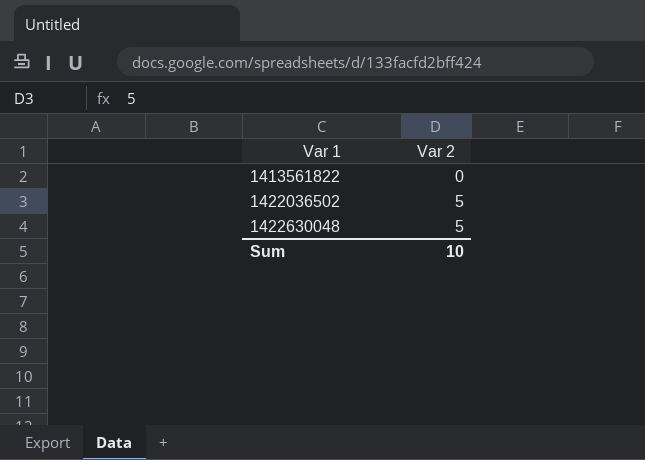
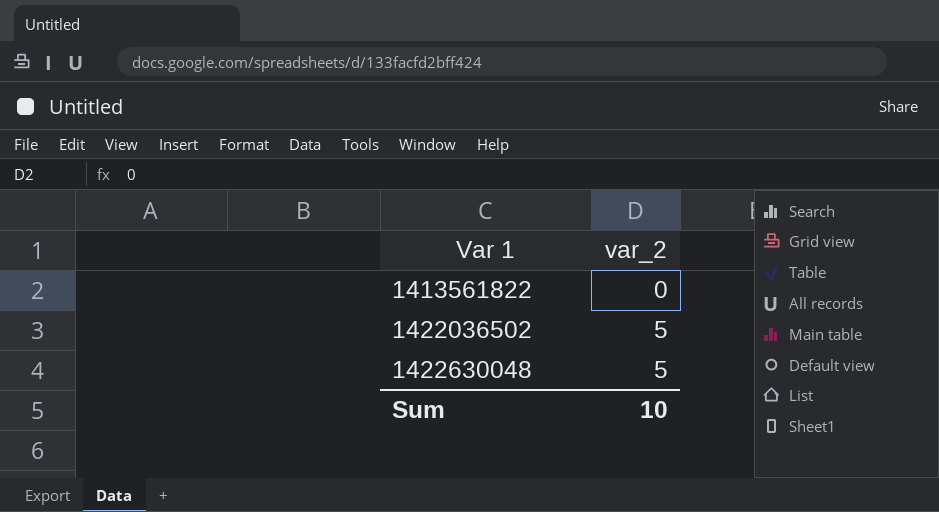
column name: Var 2 -> var_2

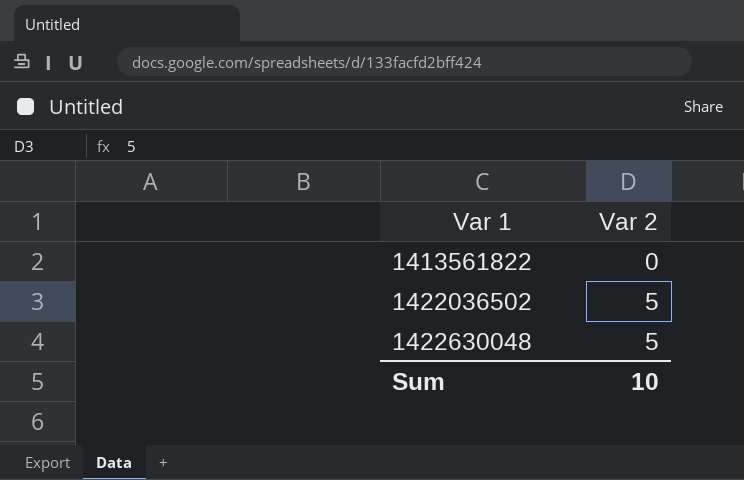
column name: var_2 -> Var 2

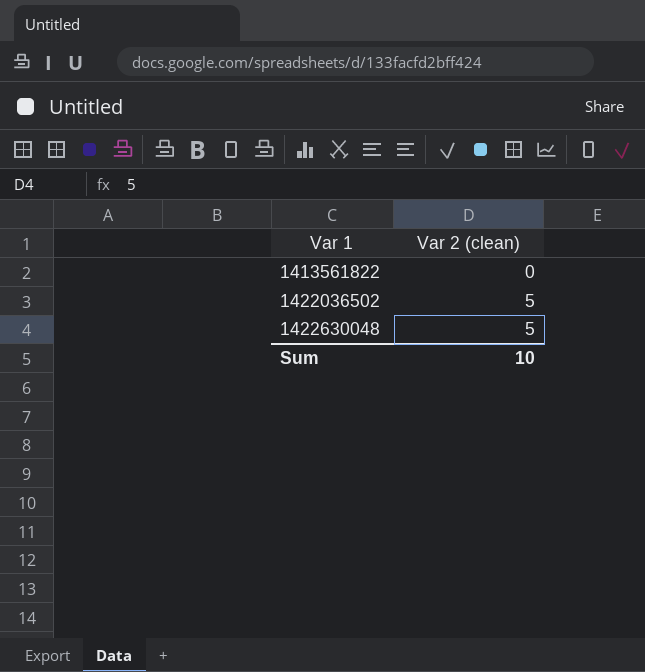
column name: Var 2 -> Var 2 (clean)

